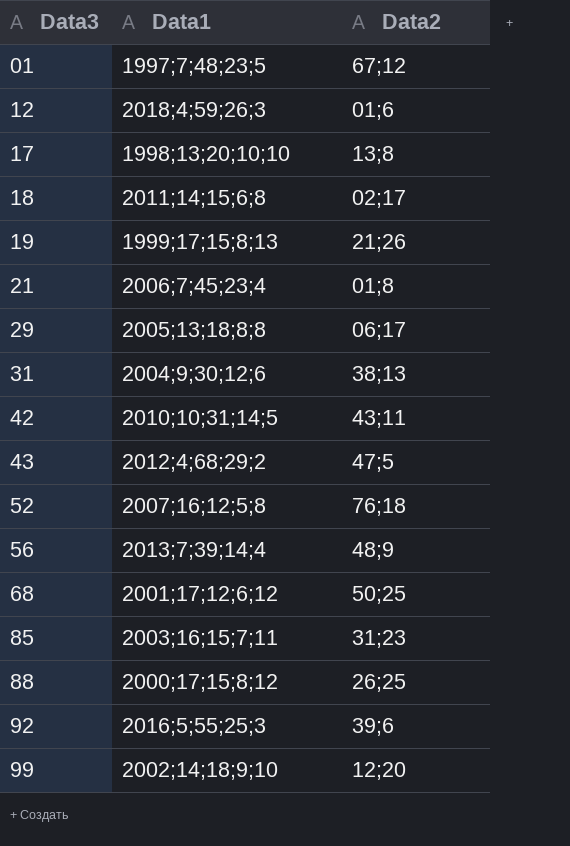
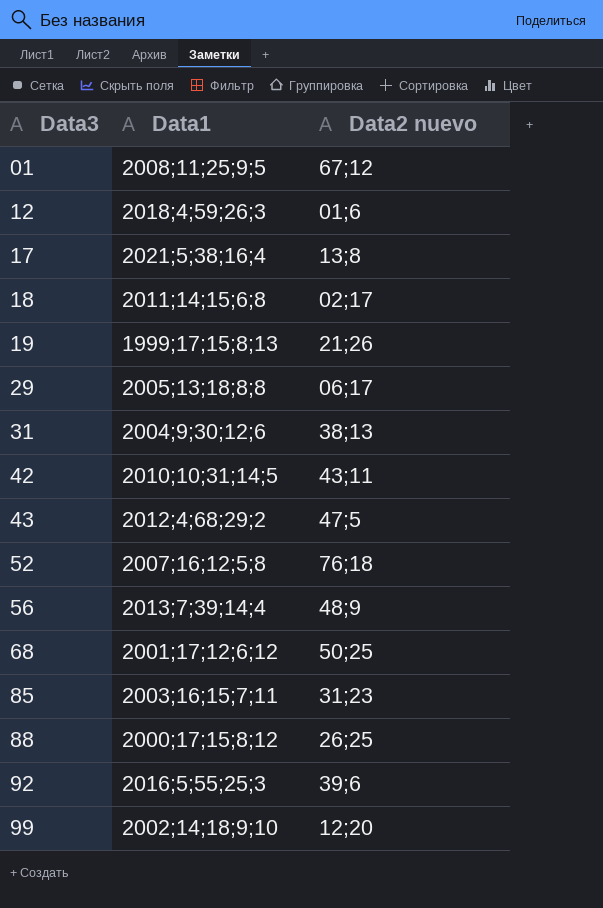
column name: Data2 -> Data2 nuevo
row 21: 2006;7;45;23;4 | 01;8 -> none
01 | Data1: 1997;7;48;23;5 -> 2008;11;25;9;5
17 | Data1: 1998;13;20;10;10 -> 2021;5;38;16;4

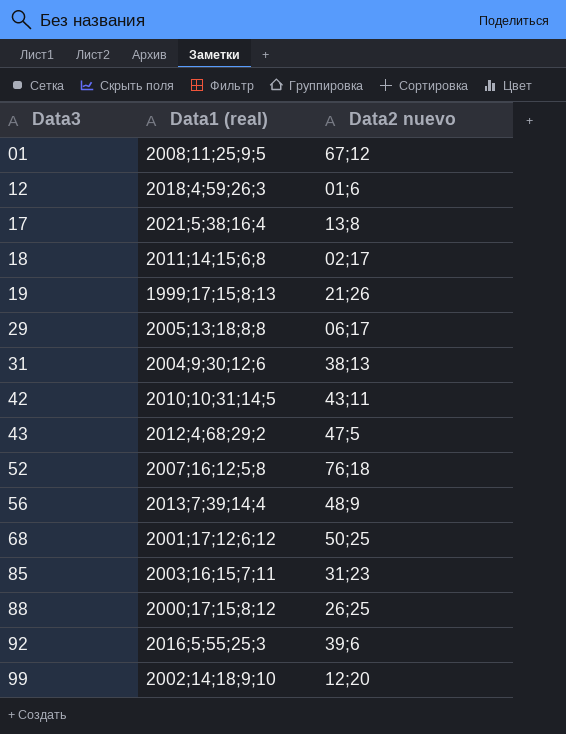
column name: Data1 -> Data1 (real)

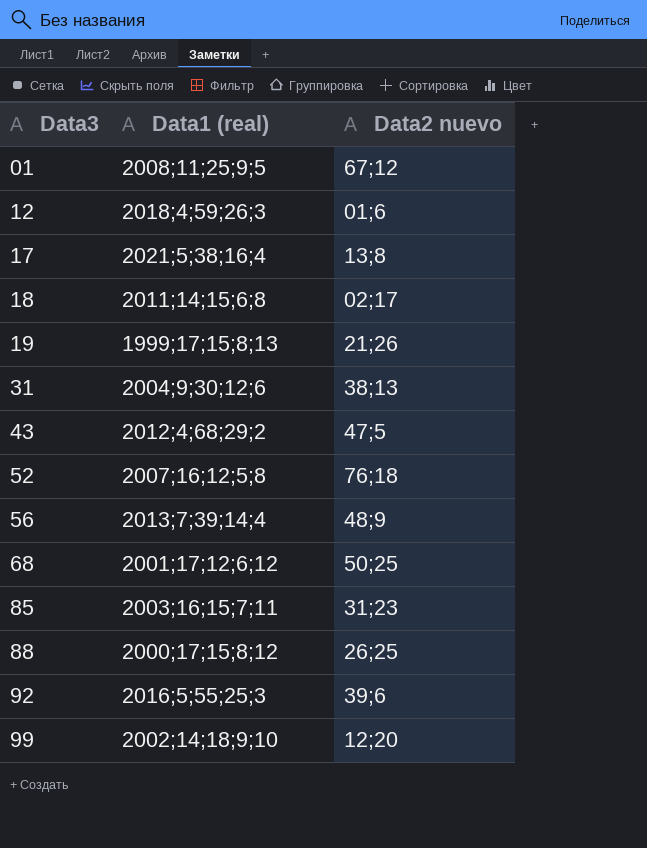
row 29: 2005;13;18;8;8 | 06;17 -> none
row 42: 2010;10;31;14;5 | 43;11 -> none

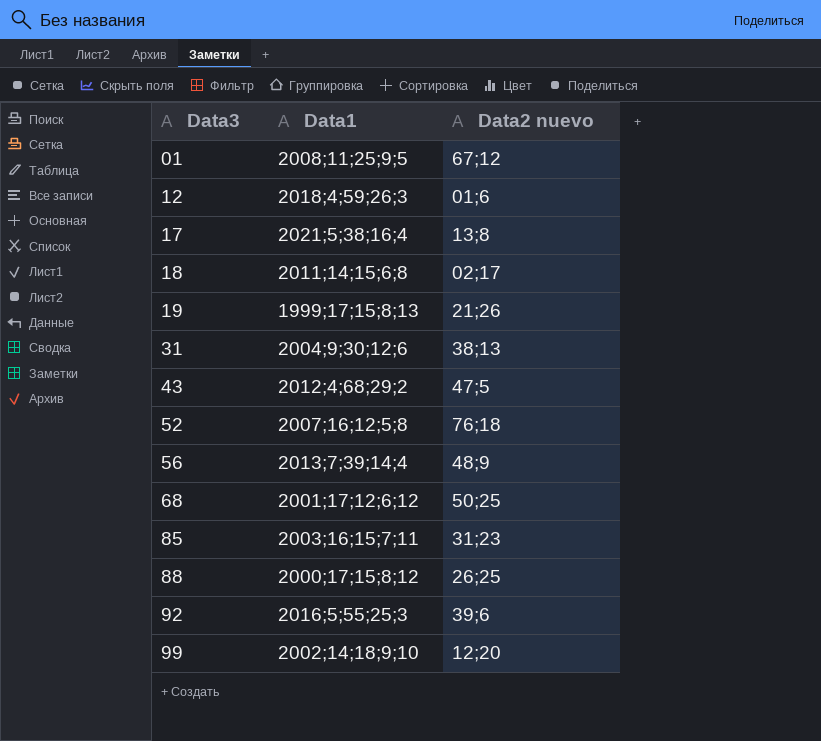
column name: Data1 (real) -> Data1

